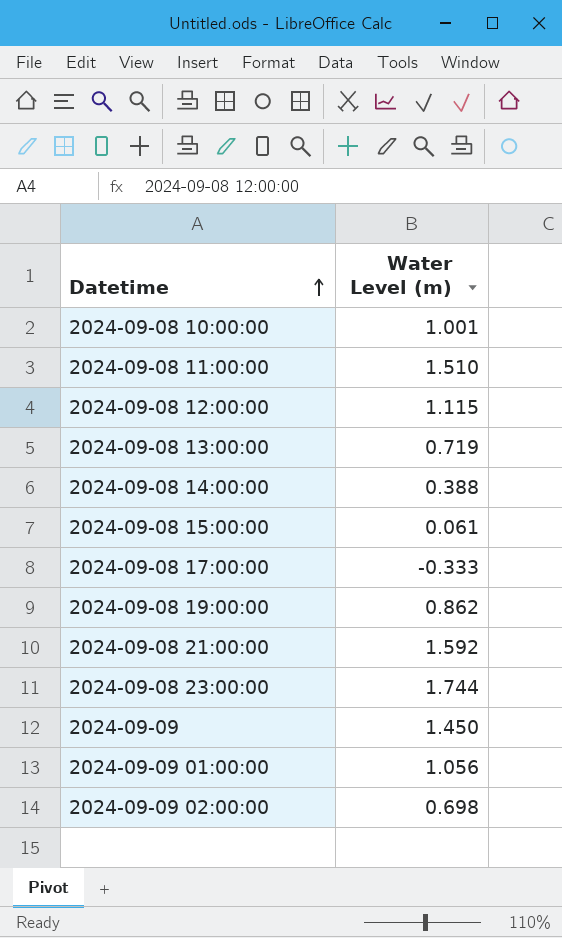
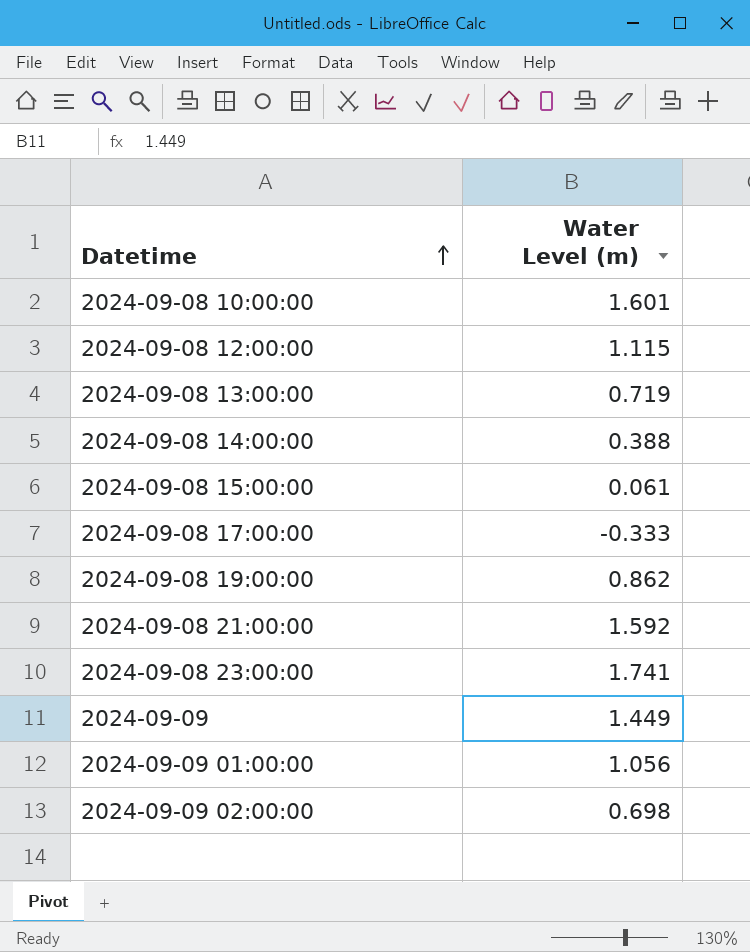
row 2024-09-08 11:00:00: 1.510 -> none
2024-09-08 10:00:00 | Water Level (m): 1.001 -> 1.601
2024-09-08 23:00:00 | Water Level (m): 1.744 -> 1.741
2024-09-09 | Water Level (m): 1.450 -> 1.449

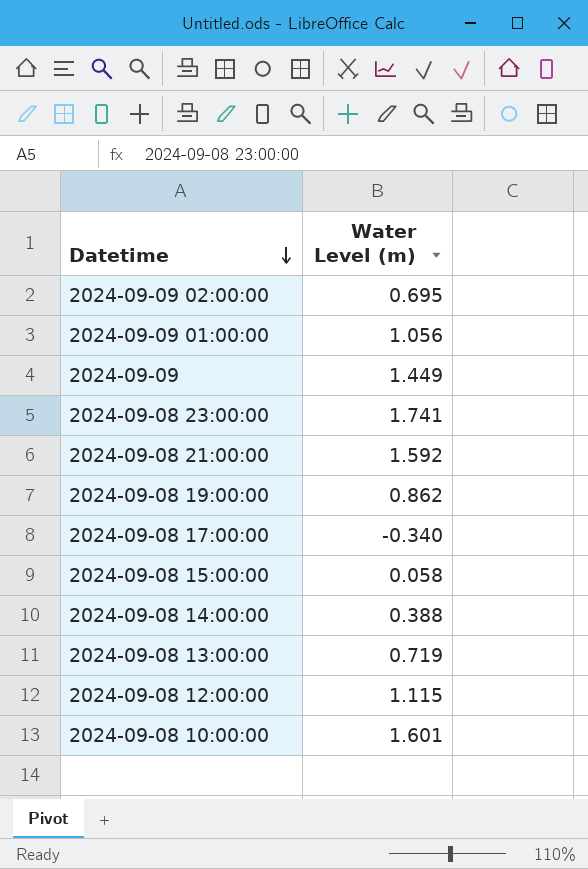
row order: Datetime ascending -> Datetime descending
2024-09-09 02:00:00 | Water Level (m): 0.698 -> 0.695
2024-09-08 17:00:00 | Water Level (m): -0.333 -> -0.340
2024-09-08 15:00:00 | Water Level (m): 0.061 -> 0.058

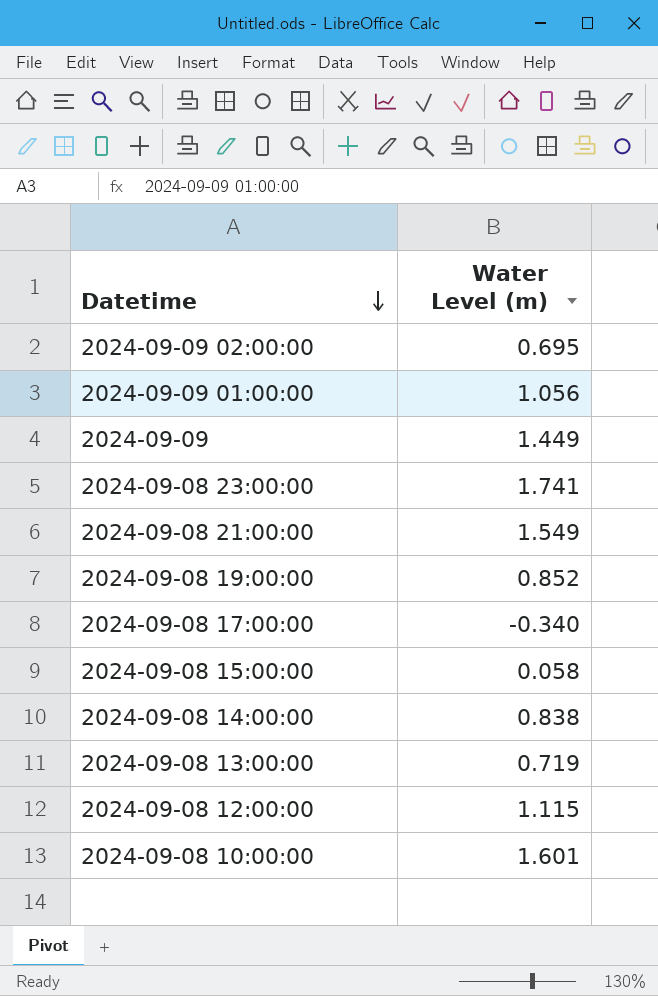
2024-09-08 21:00:00 | Water Level (m): 1.592 -> 1.549
2024-09-08 19:00:00 | Water Level (m): 0.862 -> 0.852
2024-09-08 14:00:00 | Water Level (m): 0.388 -> 0.838

